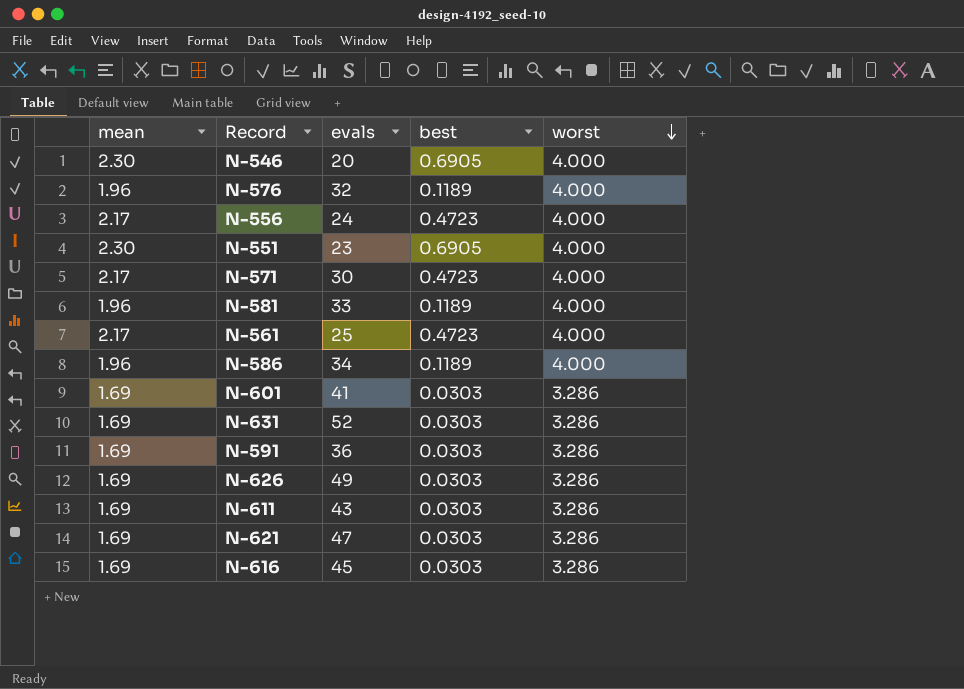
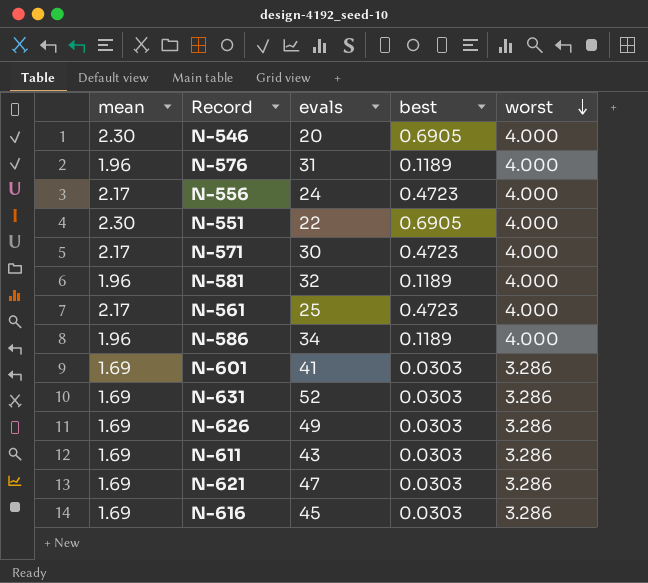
row N-591: 1.69 | 36 | 0.0303 | 3.286 -> none
N-576 | evals: 32 -> 31
N-551 | evals: 23 -> 22
N-581 | evals: 33 -> 32

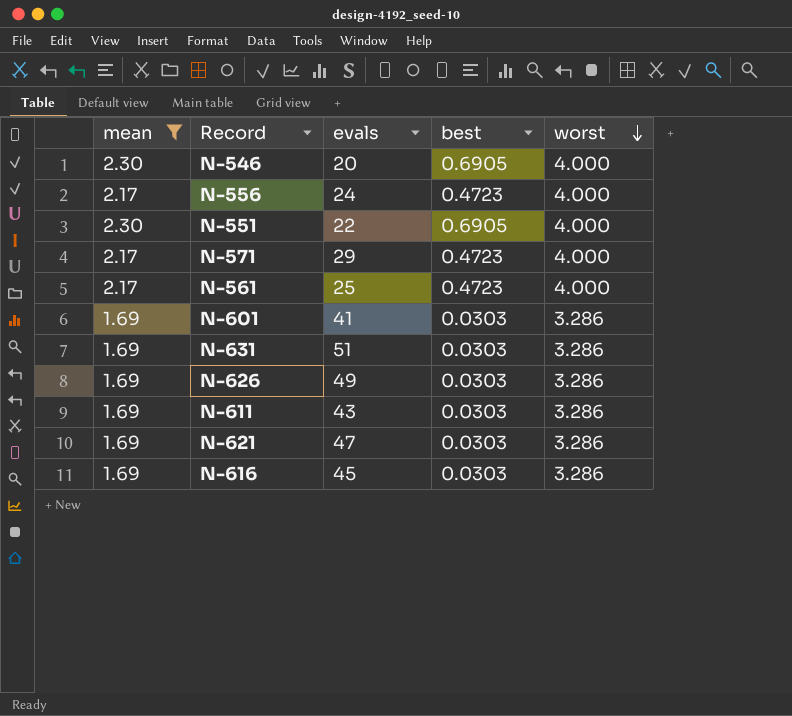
filter: none -> mean != 1.96
N-571 | evals: 30 -> 29
N-631 | evals: 52 -> 51

